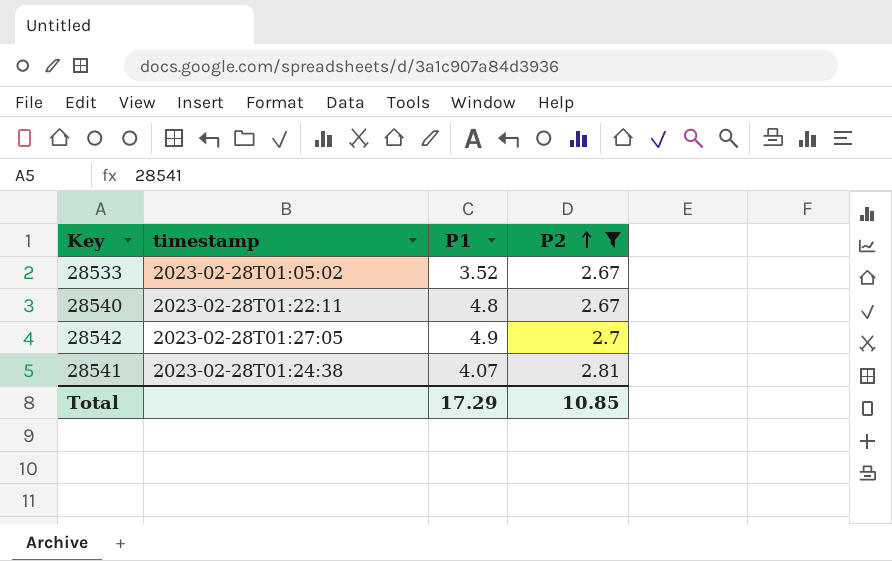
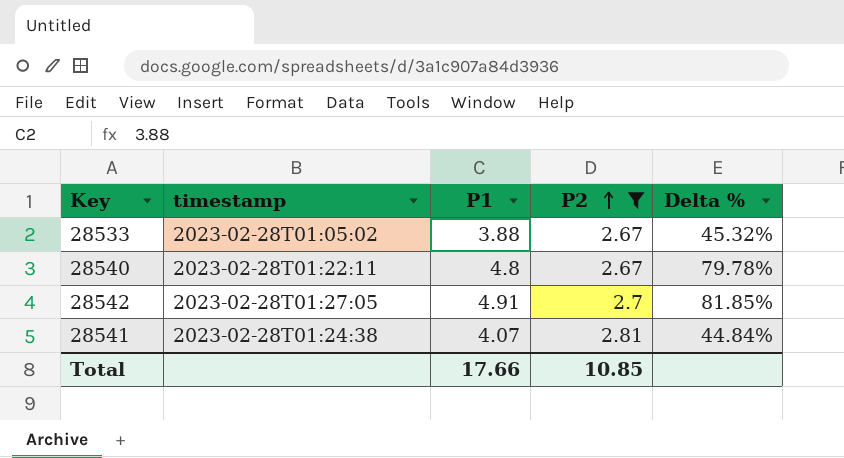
column Delta % | formula: none -> ([P1] - [P2]) / [P2]
28533 | P1: 3.52 -> 3.88
28542 | P1: 4.9 -> 4.91
Total | P1: 17.29 -> 17.66

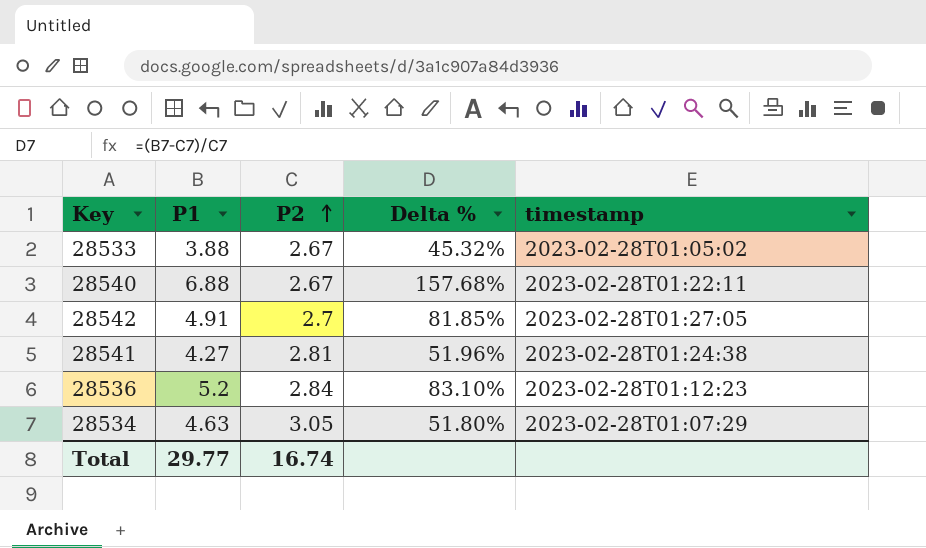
filter: P2 <= 2.81 -> none
column timestamp | position: 2 -> 5
28540 | P1: 4.8 -> 6.88
28540 | Delta %: 79.78% -> 157.68%
28541 | P1: 4.07 -> 4.27
28541 | Delta %: 44.84% -> 51.96%
Total | P1: 17.66 -> 29.77
Total | P2: 10.85 -> 16.74

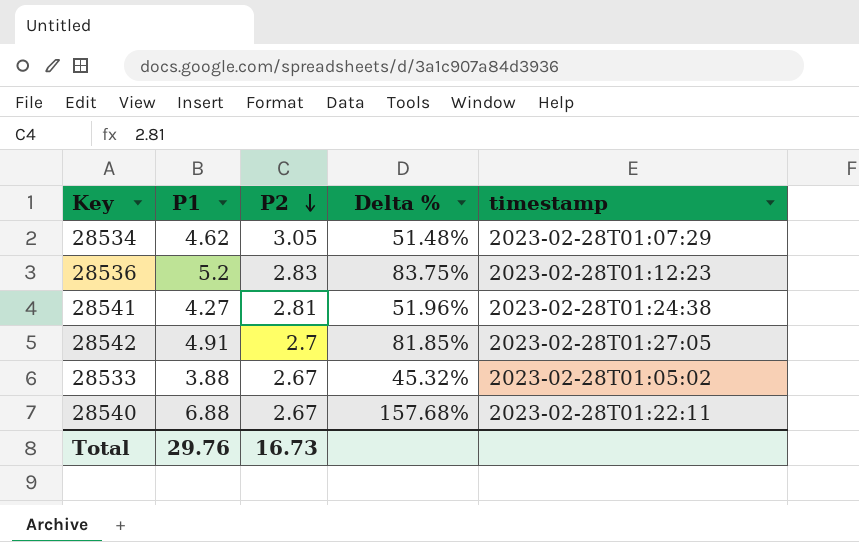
row order: P2 ascending -> P2 descending
28534 | P1: 4.63 -> 4.62
28534 | Delta %: 51.80% -> 51.48%
28536 | P2: 2.84 -> 2.83
28536 | Delta %: 83.10% -> 83.75%
Total | P1: 29.77 -> 29.76
Total | P2: 16.74 -> 16.73

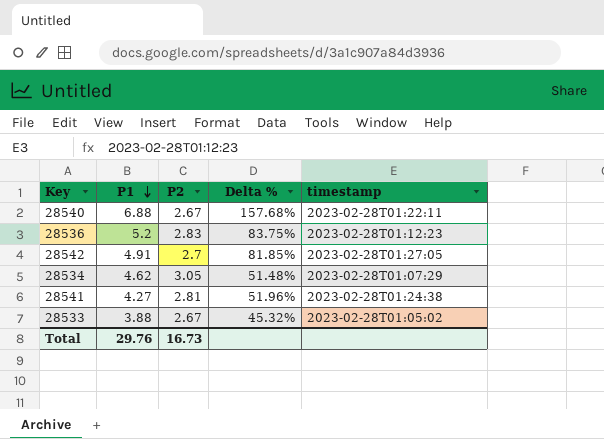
row order: P2 descending -> P1 descending

